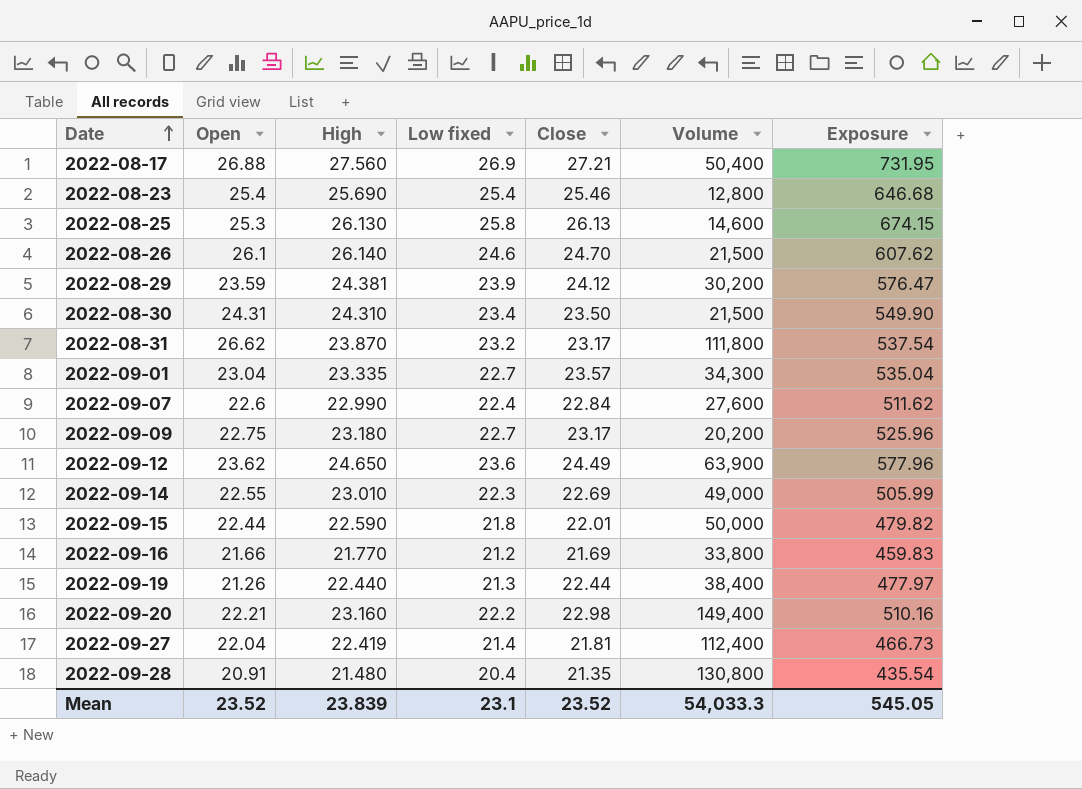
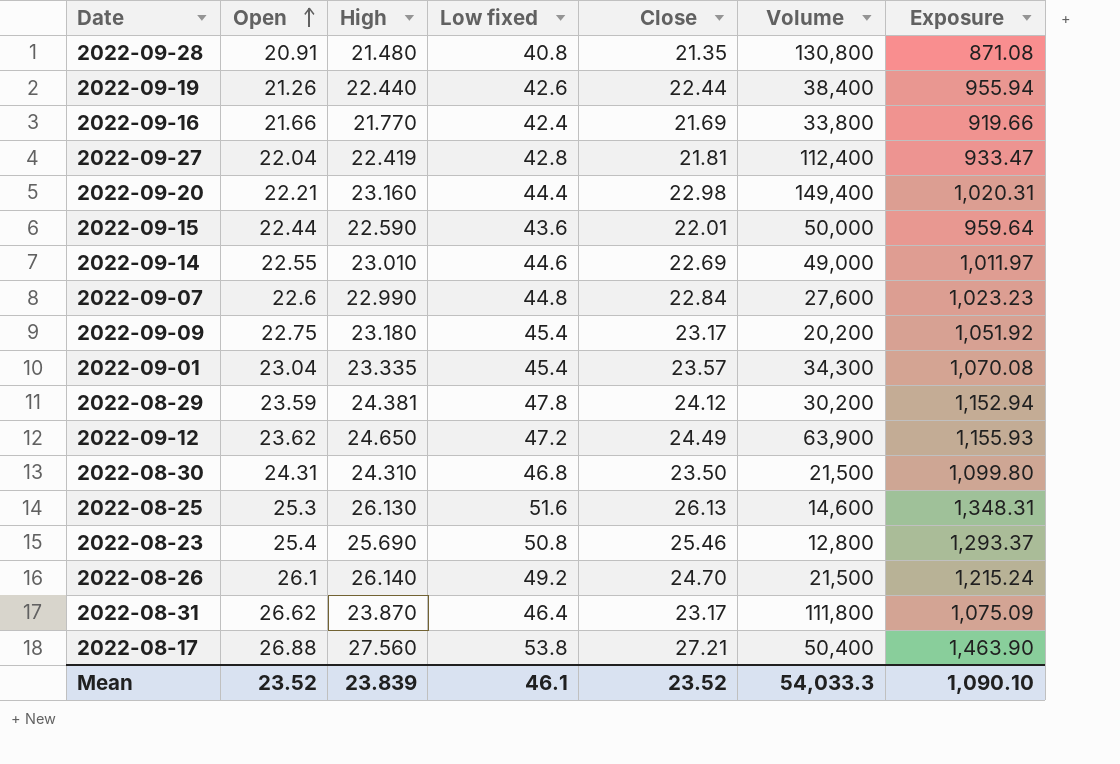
row order: Date ascending -> Open ascending
2022-09-28 | Low fixed: 20.4 -> 40.8
2022-09-28 | Exposure: 435.54 -> 871.08
2022-09-19 | Low fixed: 21.3 -> 42.6
2022-09-19 | Exposure: 477.97 -> 955.94
2022-09-16 | Low fixed: 21.2 -> 42.4
2022-09-16 | Exposure: 459.83 -> 919.66
2022-09-27 | Low fixed: 21.4 -> 42.8
2022-09-27 | Exposure: 466.73 -> 933.47
2022-09-20 | Low fixed: 22.2 -> 44.4
2022-09-20 | Exposure: 510.16 -> 1,020.31
2022-09-15 | Low fixed: 21.8 -> 43.6
2022-09-15 | Exposure: 479.82 -> 959.64
2022-09-14 | Low fixed: 22.3 -> 44.6
2022-09-14 | Exposure: 505.99 -> 1,011.97
2022-09-07 | Low fixed: 22.4 -> 44.8
2022-09-07 | Exposure: 511.62 -> 1,023.23
2022-09-09 | Low fixed: 22.7 -> 45.4
2022-09-09 | Exposure: 525.96 -> 1,051.92
2022-09-01 | Low fixed: 22.7 -> 45.4
2022-09-01 | Exposure: 535.04 -> 1,070.08
2022-08-29 | Low fixed: 23.9 -> 47.8
2022-08-29 | Exposure: 576.47 -> 1,152.94
2022-09-12 | Low fixed: 23.6 -> 47.2
2022-09-12 | Exposure: 577.96 -> 1,155.93
2022-08-30 | Low fixed: 23.4 -> 46.8
2022-08-30 | Exposure: 549.90 -> 1,099.80
2022-08-25 | Low fixed: 25.8 -> 51.6
2022-08-25 | Exposure: 674.15 -> 1,348.31
2022-08-23 | Low fixed: 25.4 -> 50.8
2022-08-23 | Exposure: 646.68 -> 1,293.37
2022-08-26 | Low fixed: 24.6 -> 49.2
2022-08-26 | Exposure: 607.62 -> 1,215.24
2022-08-31 | Low fixed: 23.2 -> 46.4
2022-08-31 | Exposure: 537.54 -> 1,075.09
2022-08-17 | Low fixed: 26.9 -> 53.8
2022-08-17 | Exposure: 731.95 -> 1,463.90
Mean | Low fixed: 23.1 -> 46.1
Mean | Exposure: 545.05 -> 1,090.10

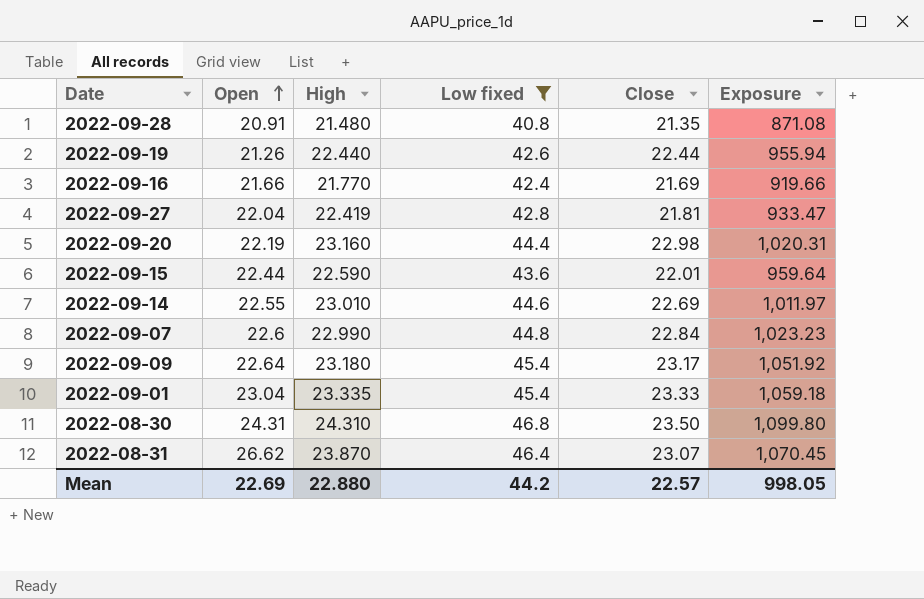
filter: none -> Low fixed <= 46.8
column Volume | position: 6 -> none
2022-09-20 | Open: 22.21 -> 22.19
2022-09-09 | Open: 22.75 -> 22.64
2022-09-01 | Close: 23.57 -> 23.33
2022-09-01 | Exposure: 1,070.08 -> 1,059.18
2022-08-31 | Close: 23.17 -> 23.07
2022-08-31 | Exposure: 1,075.09 -> 1,070.45
Mean | Open: 23.52 -> 22.69
Mean | High: 23.839 -> 22.880
Mean | Low fixed: 46.1 -> 44.2
Mean | Close: 23.52 -> 22.57
Mean | Exposure: 1,090.10 -> 998.05

